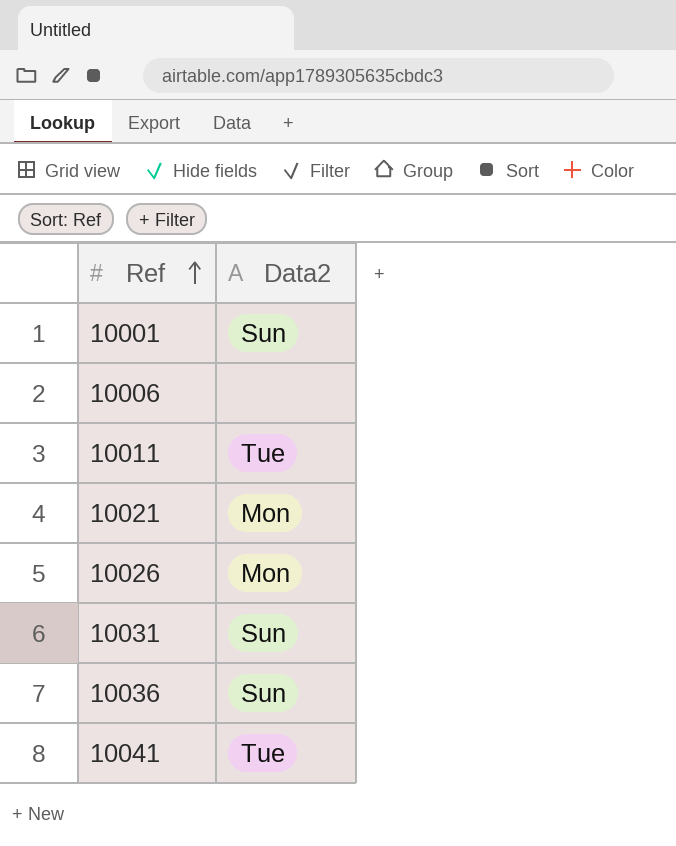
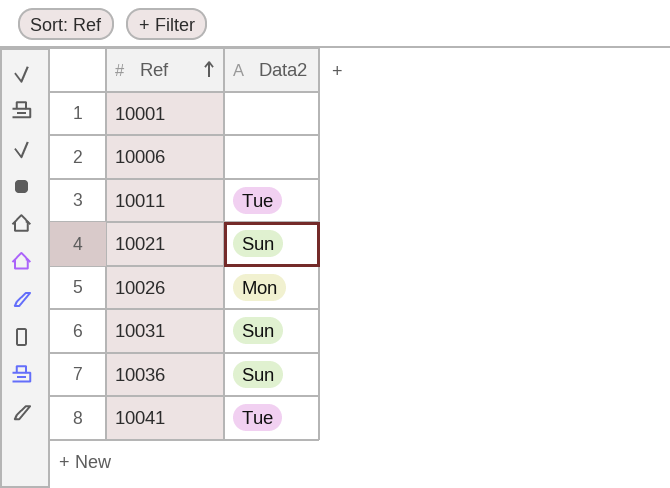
10001 | Data2: Sun -> none
10021 | Data2: Mon -> Sun

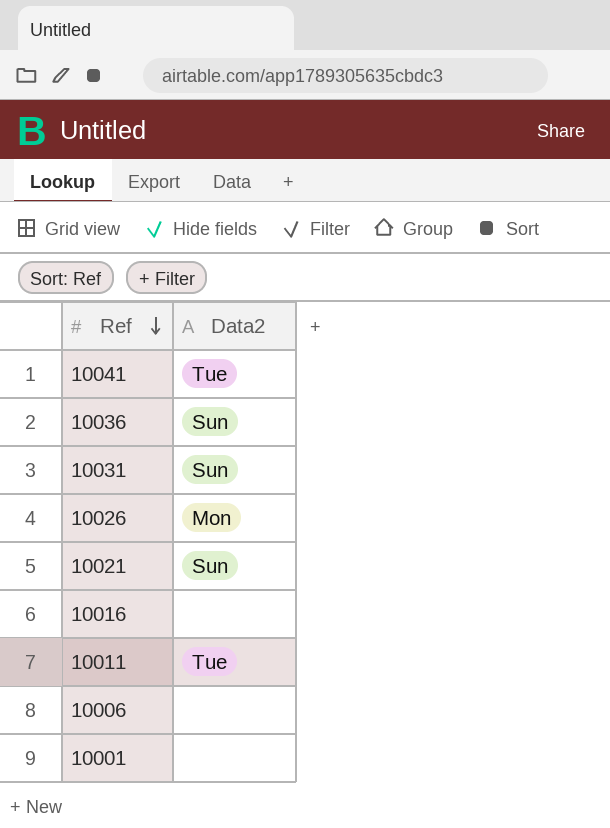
row order: Ref ascending -> Ref descending
row 10016: none -> none

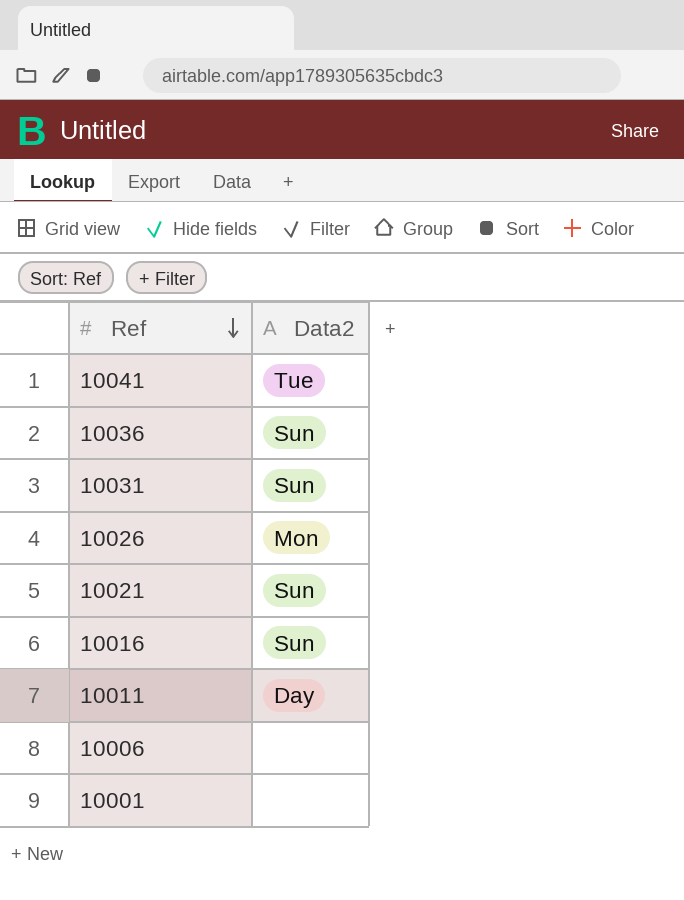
10016 | Data2: none -> Sun
10011 | Data2: Tue -> Day

